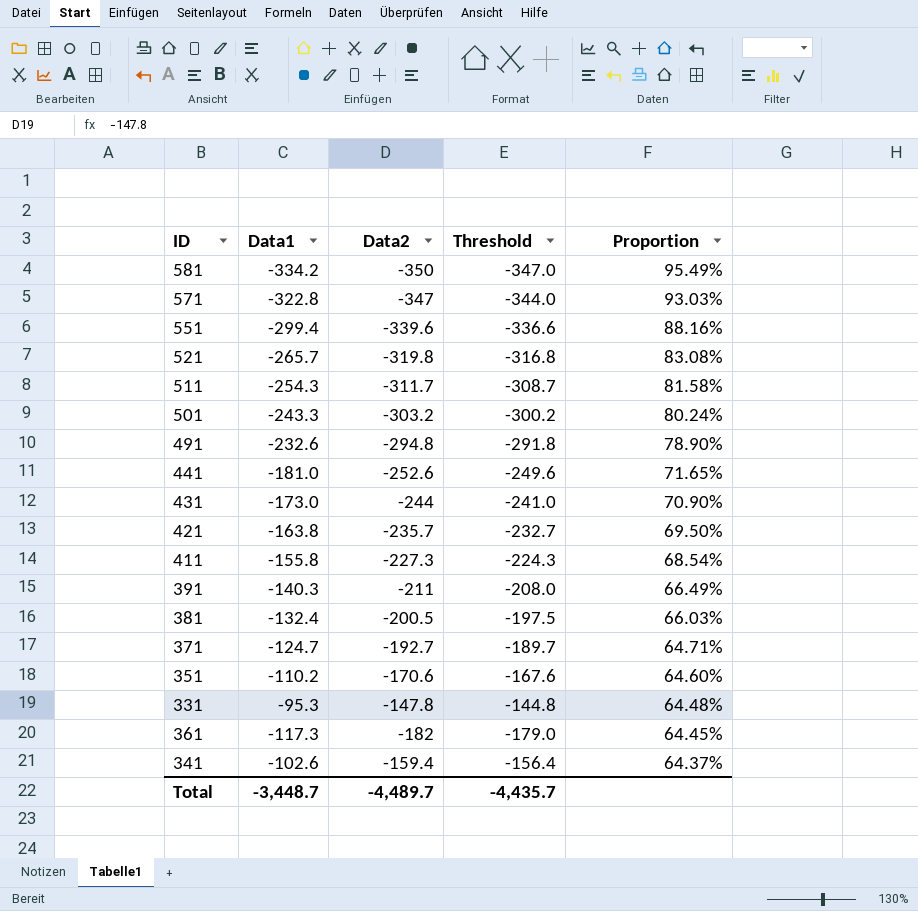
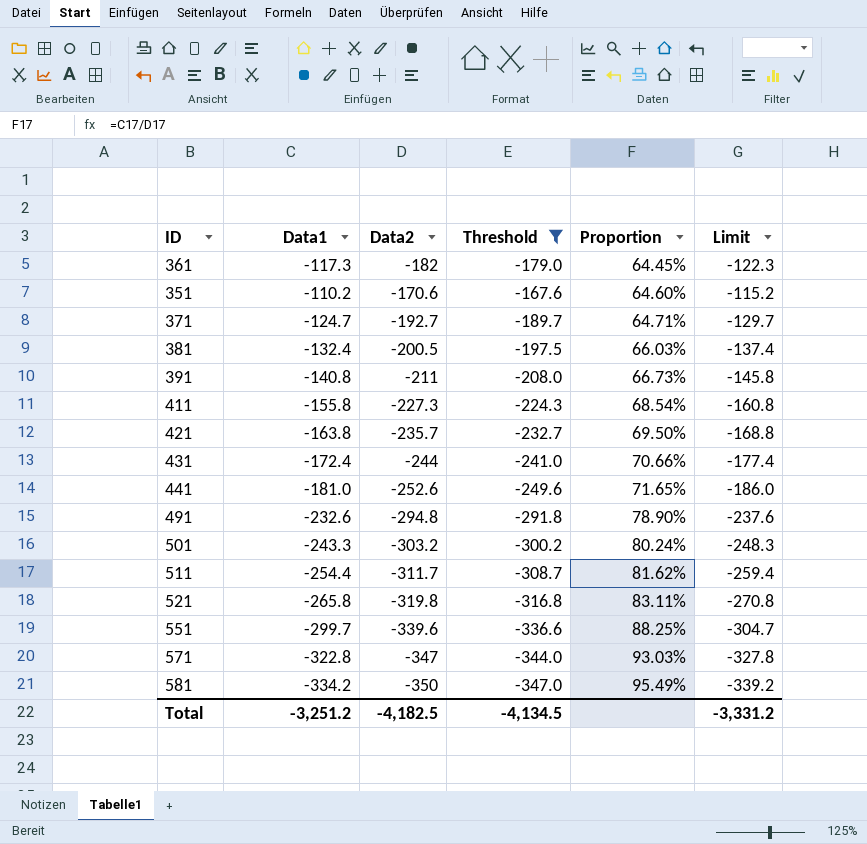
filter: none -> Threshold <= -167.6
row order: Proportion descending -> Proportion ascending
column Limit | formula: none -> [Data1] - 5
391 | Data1: -140.3 -> -140.8
391 | Proportion: 66.49% -> 66.73%
431 | Data1: -173.0 -> -172.4
431 | Proportion: 70.90% -> 70.66%
511 | Data1: -254.3 -> -254.4
511 | Proportion: 81.58% -> 81.62%
521 | Data1: -265.7 -> -265.8
521 | Proportion: 83.08% -> 83.11%
551 | Data1: -299.4 -> -299.7
551 | Proportion: 88.16% -> 88.25%
Total | Data1: -3,448.7 -> -3,251.2
Total | Data2: -4,489.7 -> -4,182.5
Total | Threshold: -4,435.7 -> -4,134.5

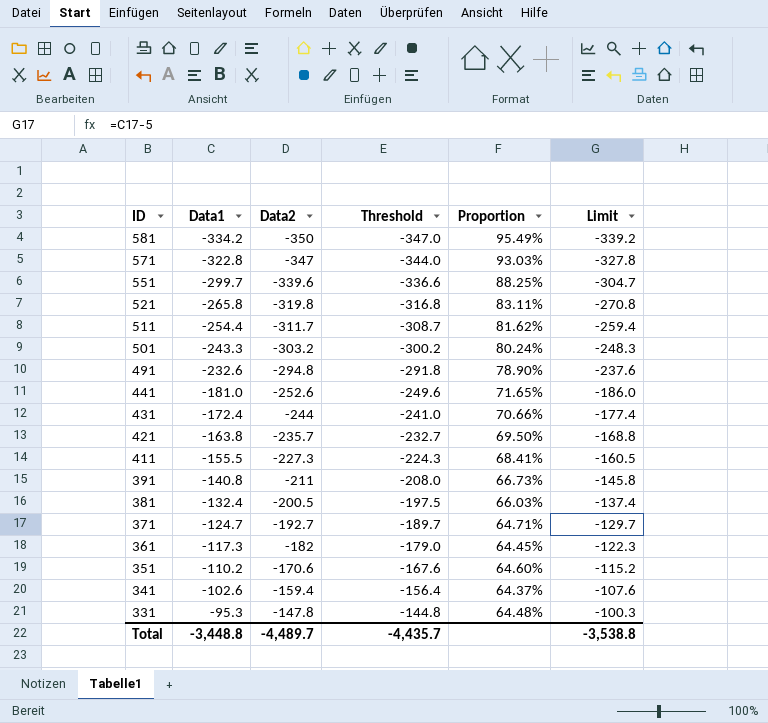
filter: Threshold <= -167.6 -> none
row order: Proportion ascending -> ID descending
411 | Data1: -155.8 -> -155.5
411 | Proportion: 68.54% -> 68.41%
411 | Limit: -160.8 -> -160.5
Total | Data1: -3,251.2 -> -3,448.8
Total | Data2: -4,182.5 -> -4,489.7
Total | Threshold: -4,134.5 -> -4,435.7
Total | Limit: -3,331.2 -> -3,538.8

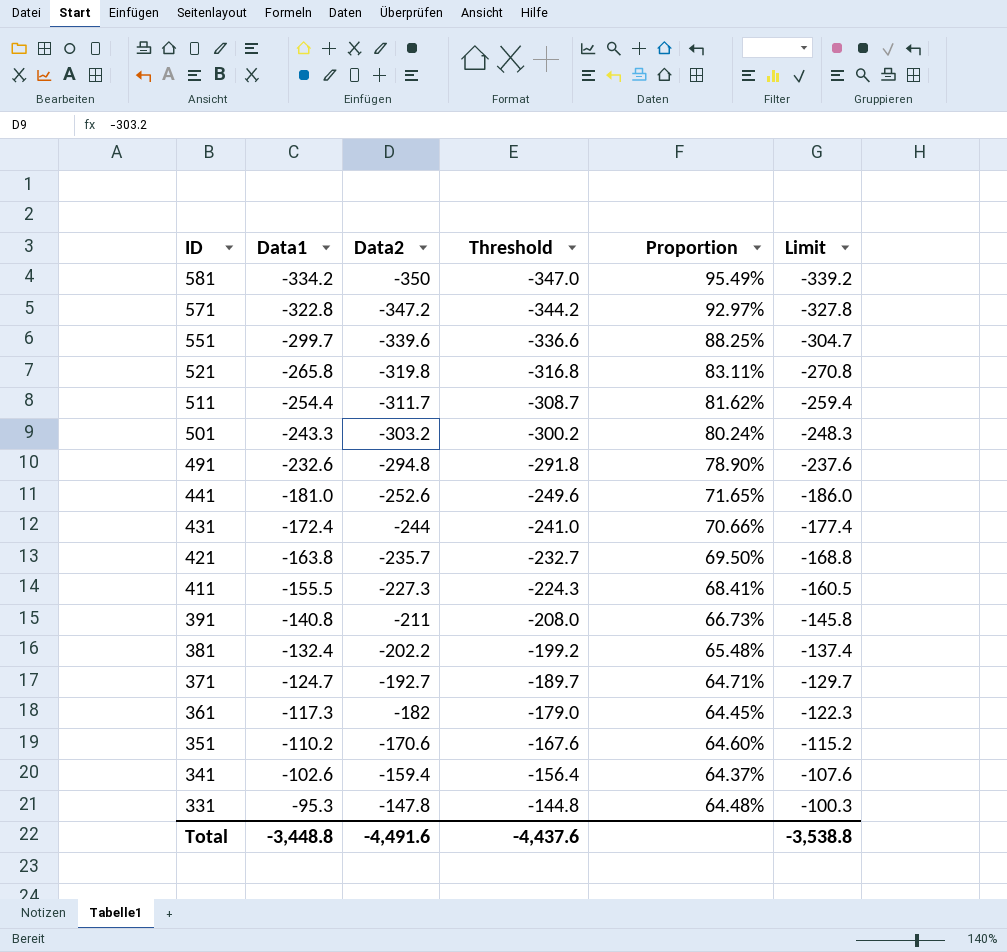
571 | Data2: -347 -> -347.2
571 | Threshold: -344.0 -> -344.2
571 | Proportion: 93.03% -> 92.97%
381 | Data2: -200.5 -> -202.2
381 | Threshold: -197.5 -> -199.2
381 | Proportion: 66.03% -> 65.48%
Total | Data2: -4,489.7 -> -4,491.6
Total | Threshold: -4,435.7 -> -4,437.6

